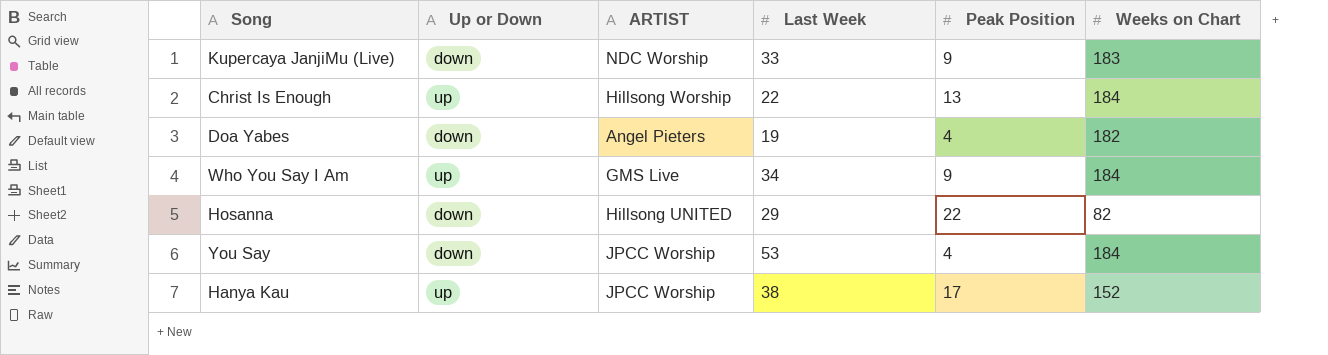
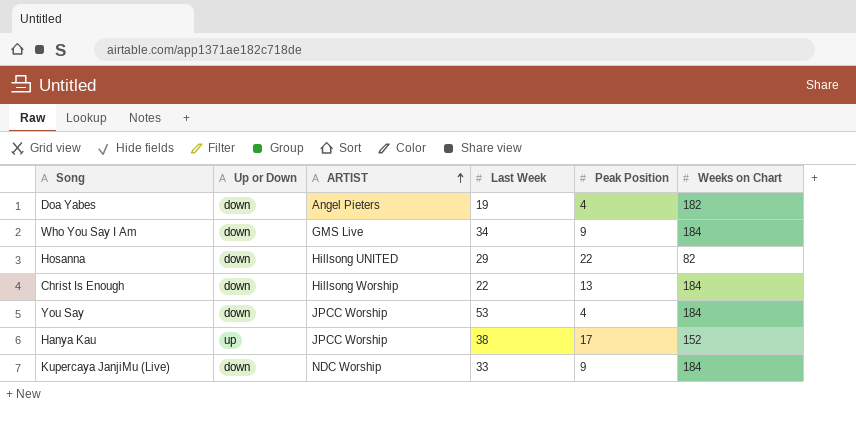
row order: none -> ARTIST ascending
Who You Say I Am | Up or Down: up -> down
Christ Is Enough | Up or Down: up -> down
Kupercaya JanjiMu (Live) | Weeks on Chart: 183 -> 184

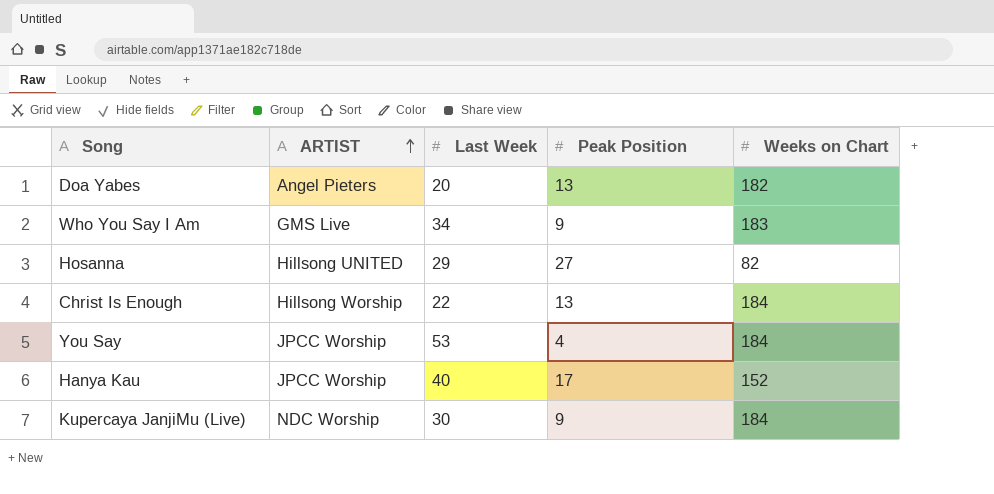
column Up or Down | position: 2 -> none
Doa Yabes | Last Week: 19 -> 20
Doa Yabes | Peak Position: 4 -> 13
Who You Say I Am | Weeks on Chart: 184 -> 183
Hosanna | Peak Position: 22 -> 27
Hanya Kau | Last Week: 38 -> 40
Kupercaya JanjiMu (Live) | Last Week: 33 -> 30

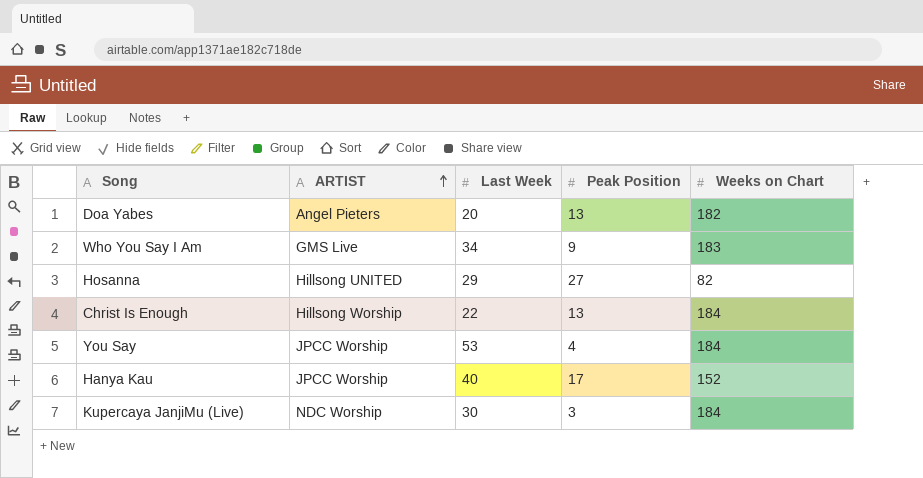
Kupercaya JanjiMu (Live) | Peak Position: 9 -> 3

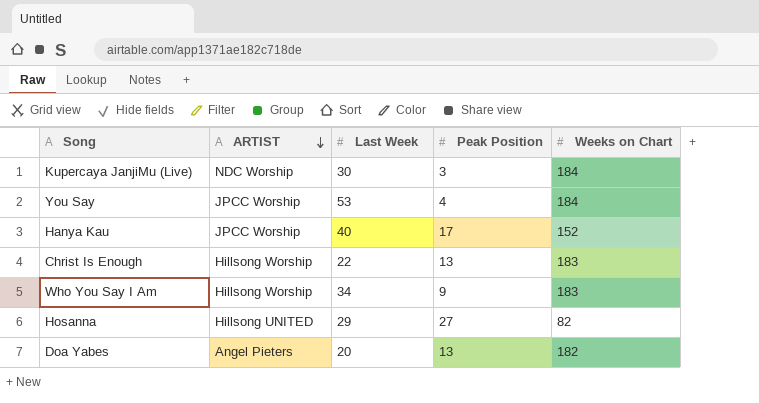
row order: ARTIST ascending -> ARTIST descending
Christ Is Enough | Weeks on Chart: 184 -> 183
Who You Say I Am | ARTIST: GMS Live -> Hillsong Worship

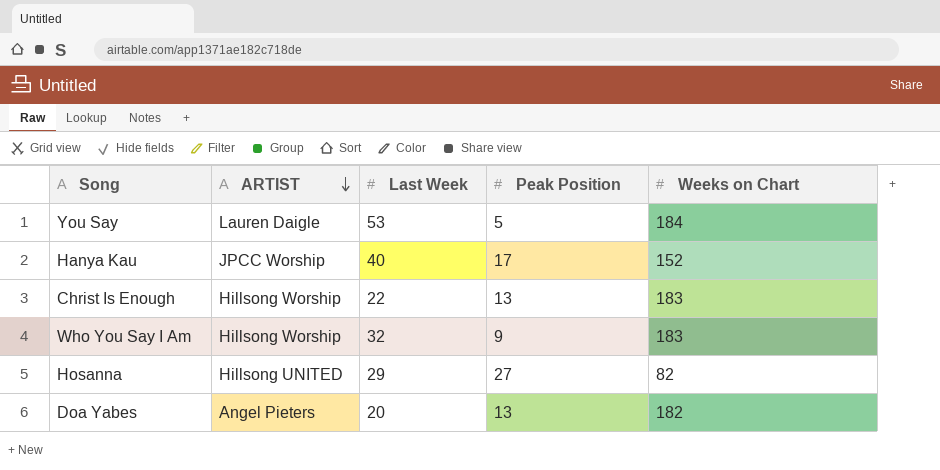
row Kupercaya JanjiMu (Live): NDC Worship | 30 | 3 | 184 -> none
You Say | ARTIST: JPCC Worship -> Lauren Daigle
You Say | Peak Position: 4 -> 5
Who You Say I Am | Last Week: 34 -> 32

